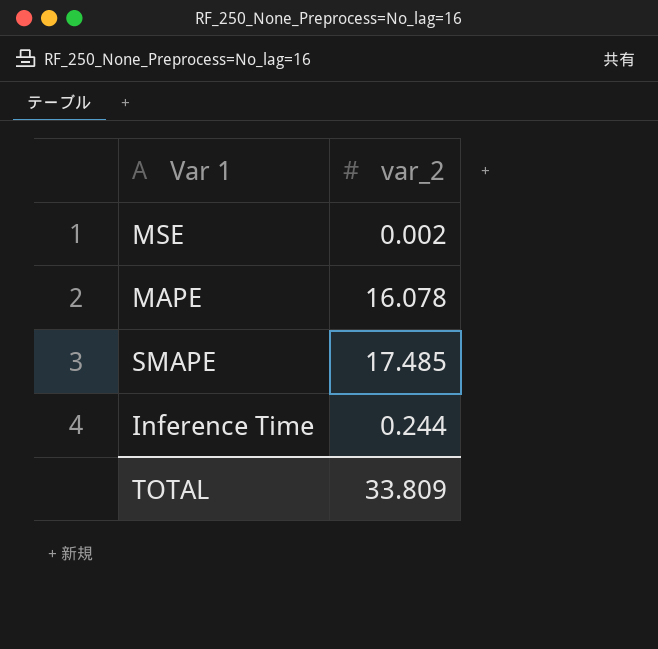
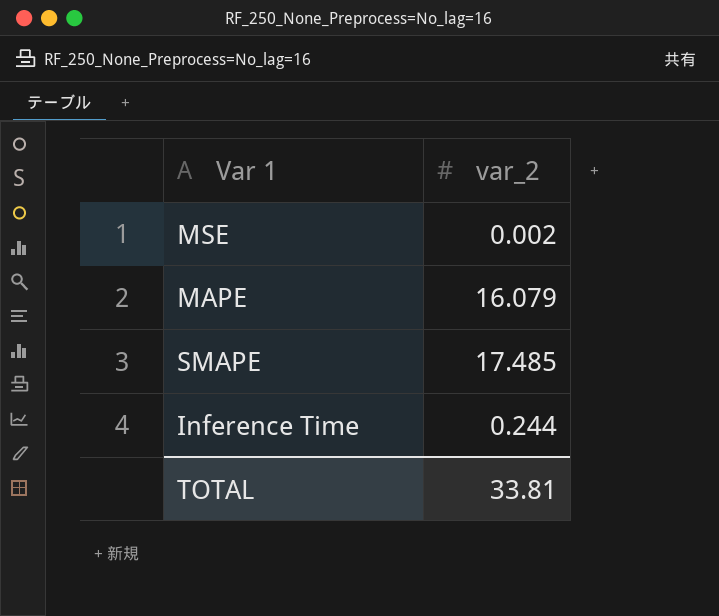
MAPE | var_2: 16.078 -> 16.079
TOTAL | var_2: 33.809 -> 33.81

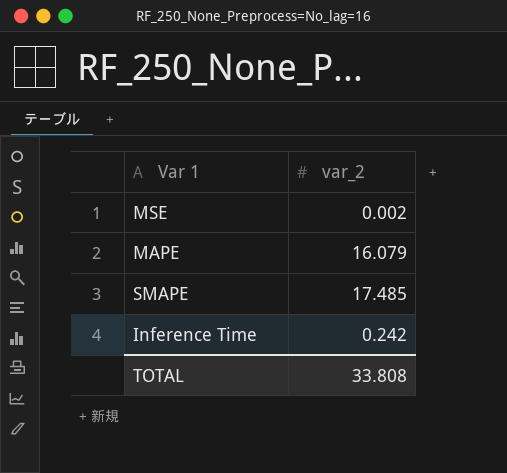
Inference Time | var_2: 0.244 -> 0.242
TOTAL | var_2: 33.81 -> 33.808

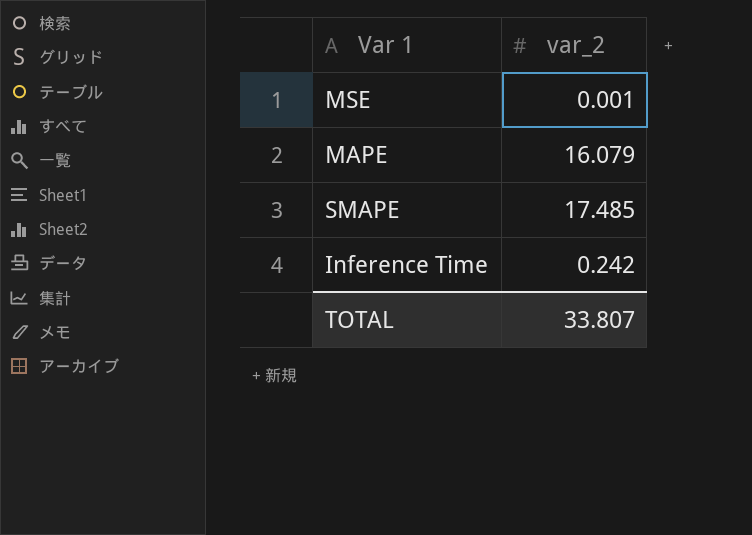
MSE | var_2: 0.002 -> 0.001
TOTAL | var_2: 33.808 -> 33.807

